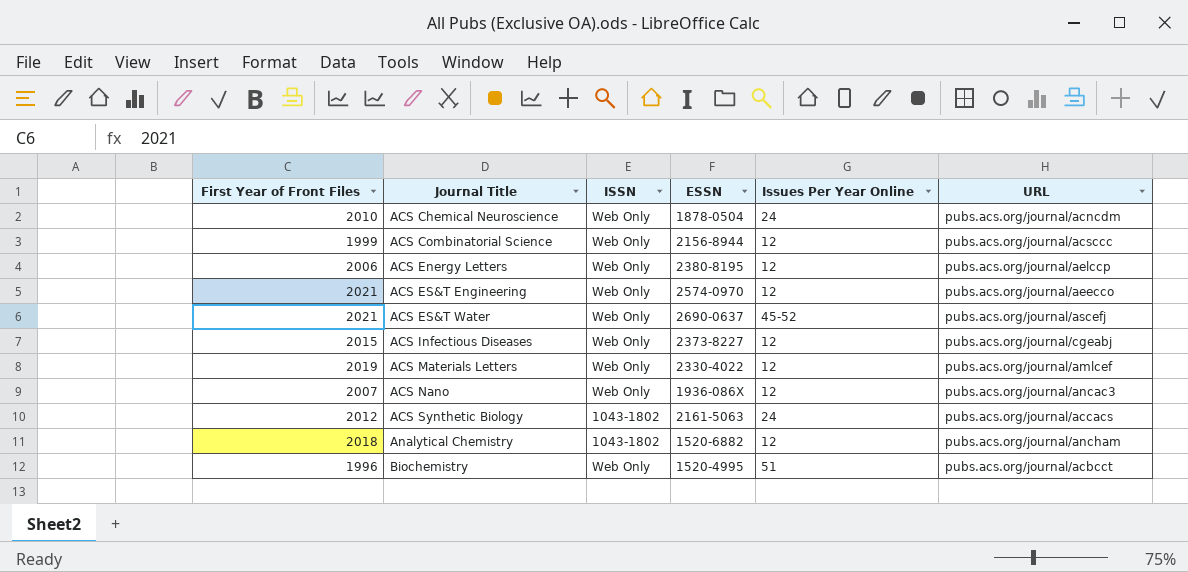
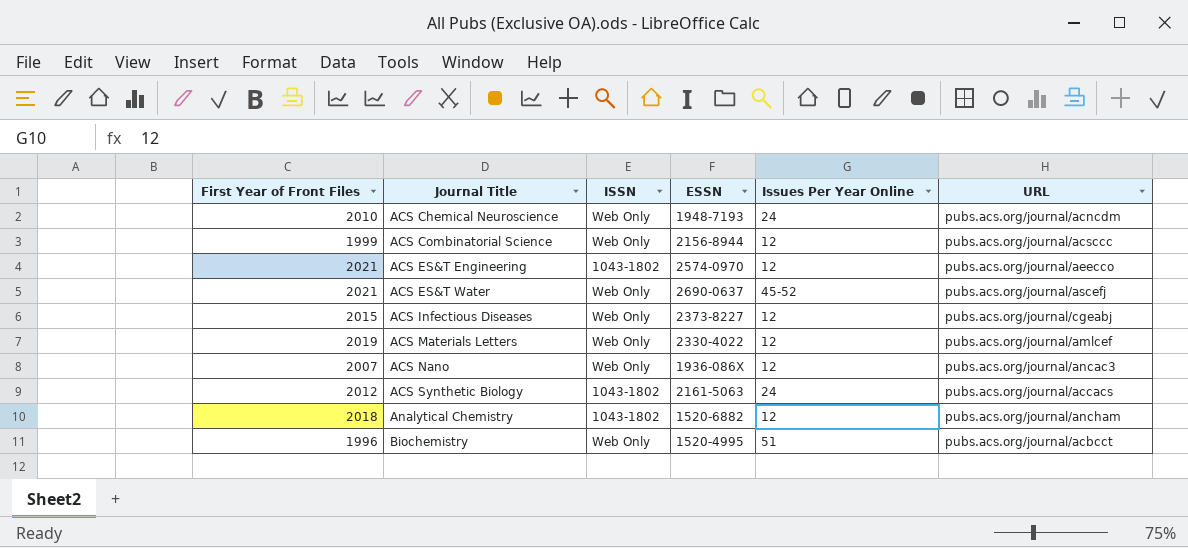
row ACS Energy Letters: 2006 | Web Only | 2380-8195 | 12 | pubs.acs.org/journal/aelccp -> none
ACS Chemical Neuroscience | ESSN: 1878-0504 -> 1948-7193
ACS ES&T Engineering | ISSN: Web Only -> 1043-1802

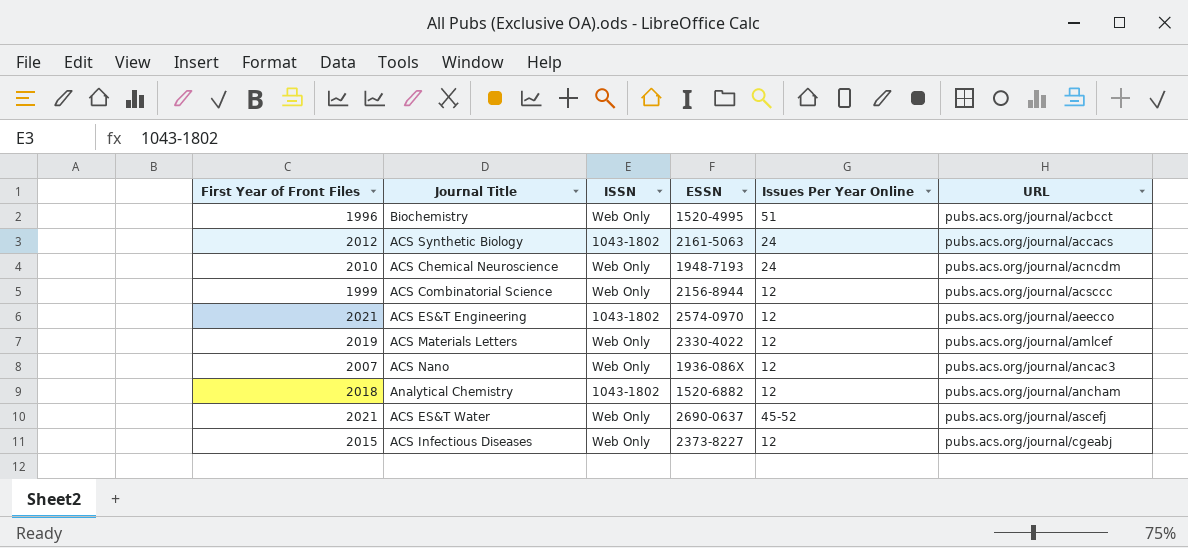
row order: Journal Title ascending -> URL ascending

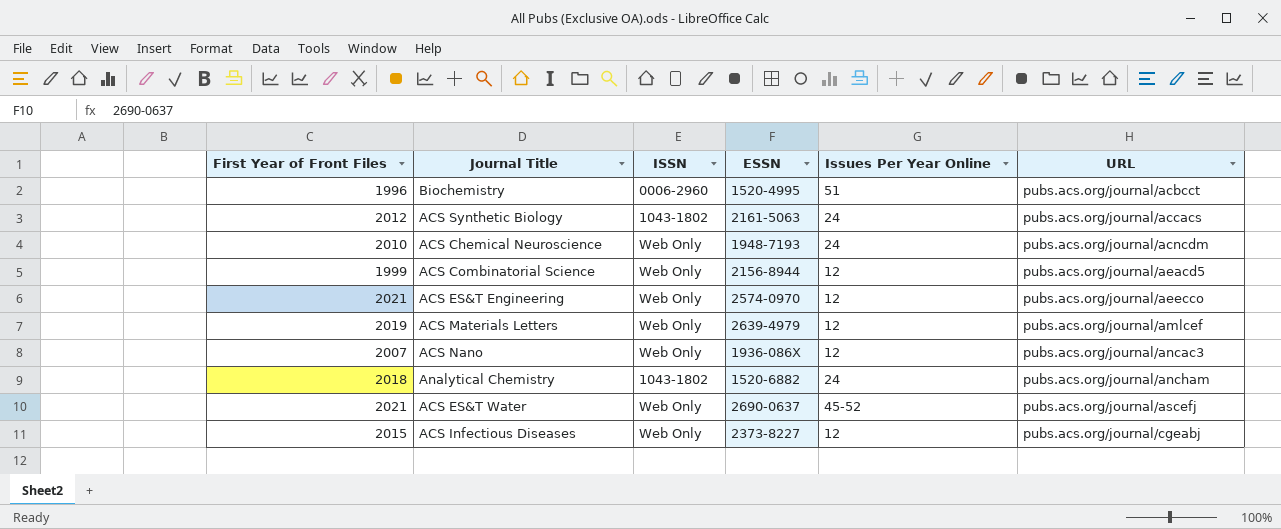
Biochemistry | ISSN: Web Only -> 0006-2960
ACS Combinatorial Science | URL: pubs.acs.org/journal/acsccc -> pubs.acs.org/journal/aeacd5
ACS ES&T Engineering | ISSN: 1043-1802 -> Web Only
ACS Materials Letters | ESSN: 2330-4022 -> 2639-4979
Analytical Chemistry | Issues Per Year Online: 12 -> 24

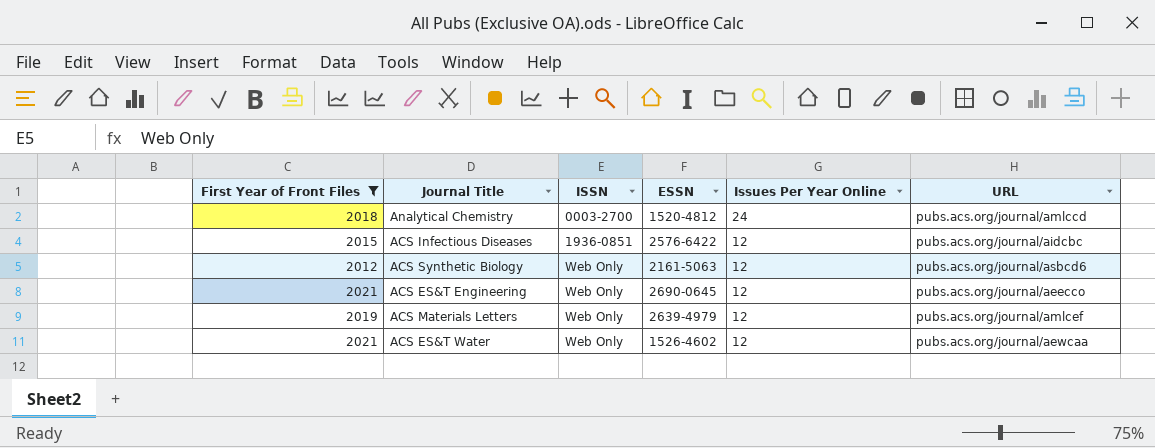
filter: none -> First Year of Front Files >= 2012
row order: URL ascending -> ISSN ascending
Analytical Chemistry | ISSN: 1043-1802 -> 0003-2700
Analytical Chemistry | ESSN: 1520-6882 -> 1520-4812
Analytical Chemistry | URL: pubs.acs.org/journal/ancham -> pubs.acs.org/journal/amlccd
ACS Infectious Diseases | ISSN: Web Only -> 1936-0851
ACS Infectious Diseases | ESSN: 2373-8227 -> 2576-6422
ACS Infectious Diseases | URL: pubs.acs.org/journal/cgeabj -> pubs.acs.org/journal/aidcbc
ACS Synthetic Biology | ISSN: 1043-1802 -> Web Only
ACS Synthetic Biology | Issues Per Year Online: 24 -> 12
ACS Synthetic Biology | URL: pubs.acs.org/journal/accacs -> pubs.acs.org/journal/asbcd6
ACS ES&T Engineering | ESSN: 2574-0970 -> 2690-0645
ACS ES&T Water | ESSN: 2690-0637 -> 1526-4602
ACS ES&T Water | Issues Per Year Online: 45-52 -> 12
ACS ES&T Water | URL: pubs.acs.org/journal/ascefj -> pubs.acs.org/journal/aewcaa

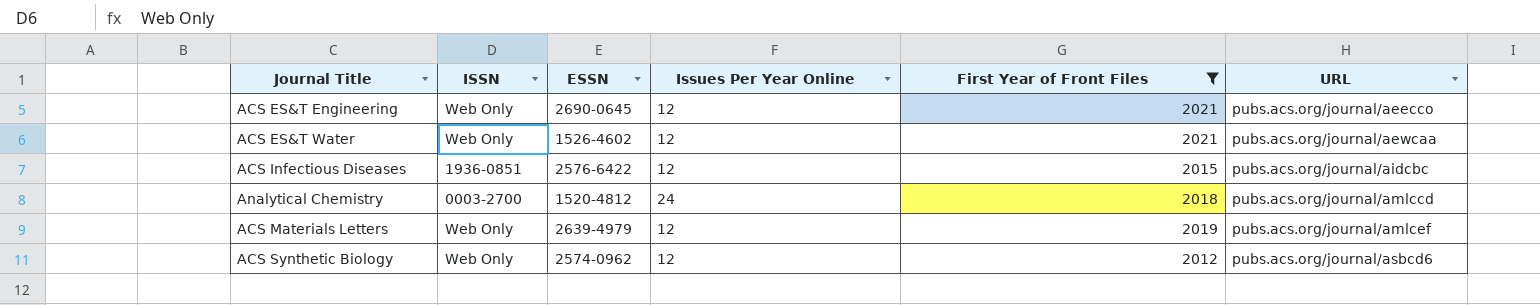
row order: ISSN ascending -> URL ascending
column First Year of Front Files | position: 1 -> 5
ACS Synthetic Biology | ESSN: 2161-5063 -> 2574-0962

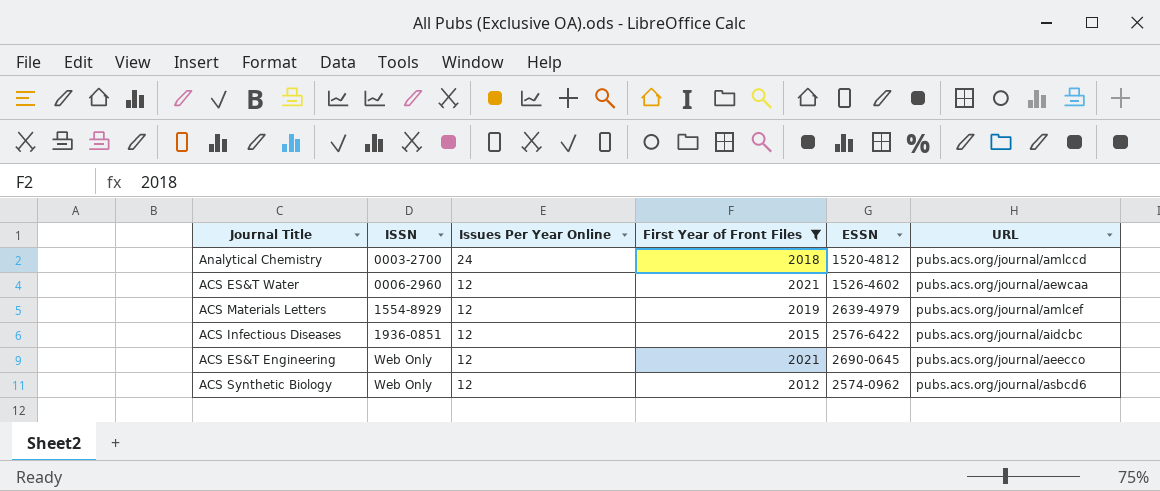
row order: URL ascending -> ISSN ascending
column ESSN | position: 3 -> 5
ACS ES&T Water | ISSN: Web Only -> 0006-2960
ACS Materials Letters | ISSN: Web Only -> 1554-8929

